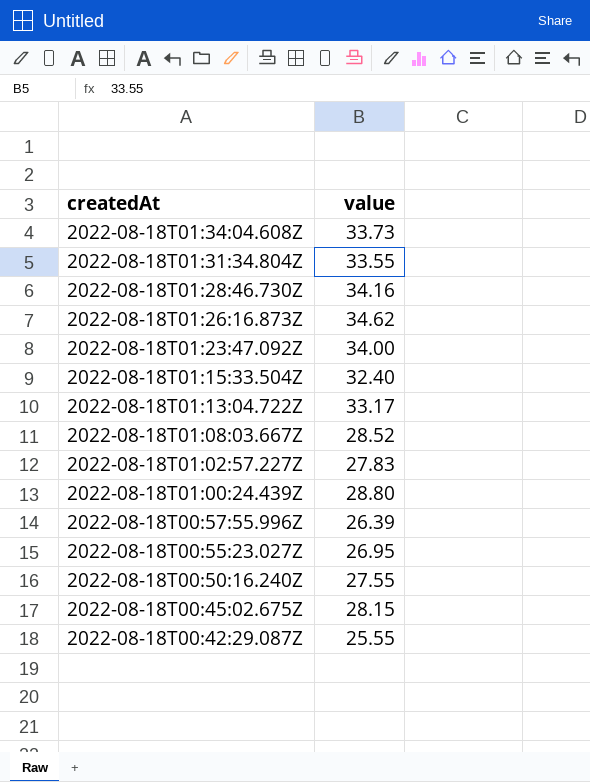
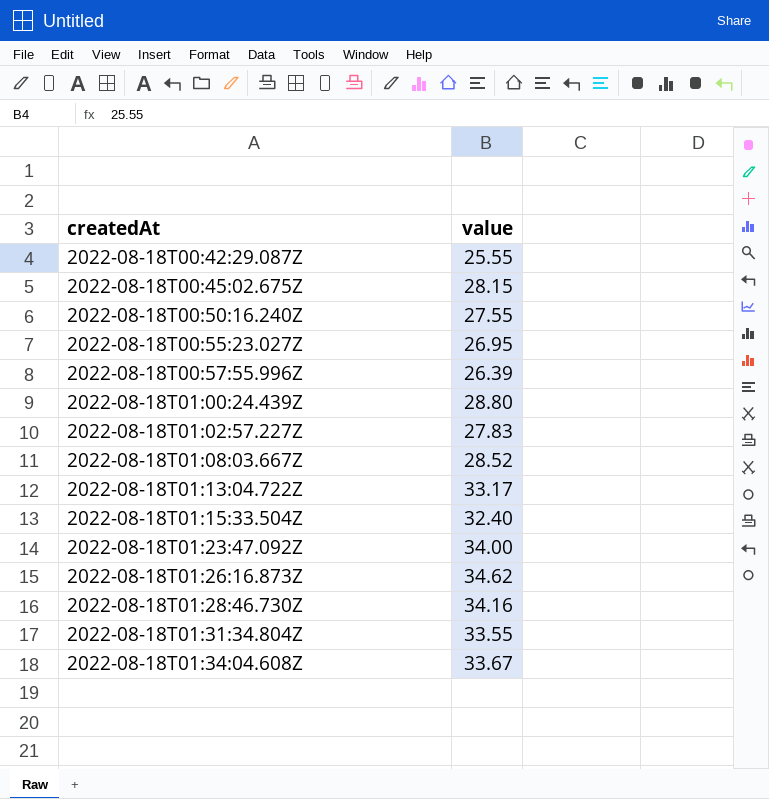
row order: createdAt descending -> createdAt ascending
2022-08-18T01:34:04.608Z | value: 33.73 -> 33.67

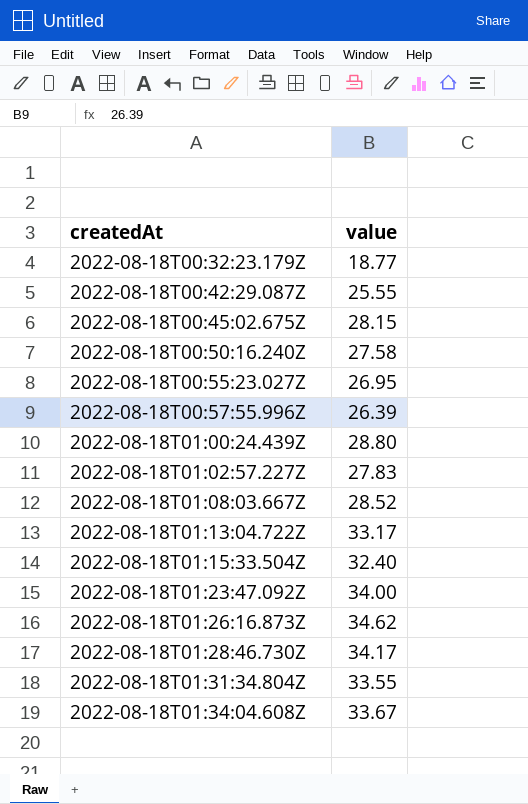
row 2022-08-18T00:32:23.179Z: none -> 18.77
2022-08-18T00:50:16.240Z | value: 27.55 -> 27.58
2022-08-18T01:28:46.730Z | value: 34.16 -> 34.17

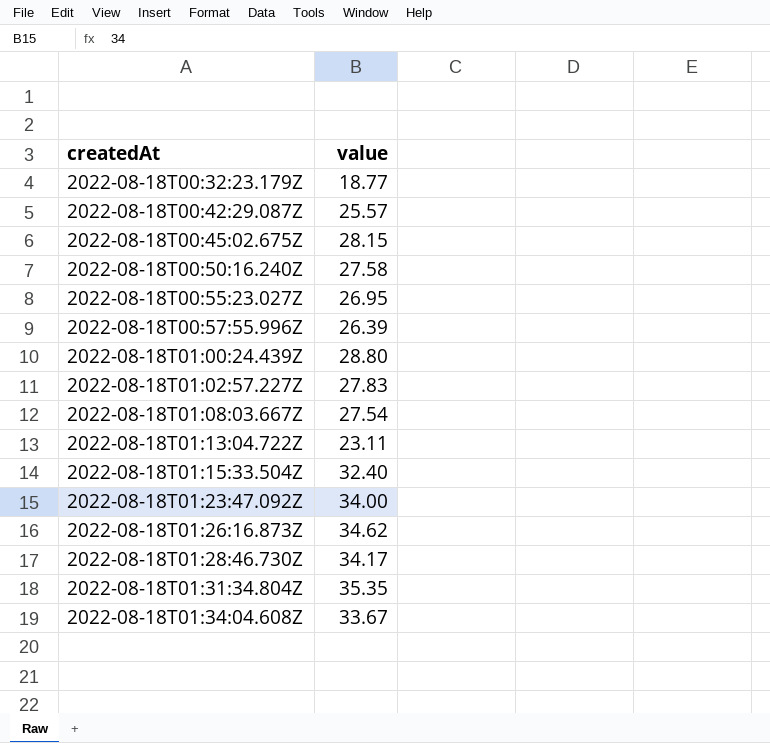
2022-08-18T00:42:29.087Z | value: 25.55 -> 25.57
2022-08-18T01:08:03.667Z | value: 28.52 -> 27.54
2022-08-18T01:13:04.722Z | value: 33.17 -> 23.11
2022-08-18T01:31:34.804Z | value: 33.55 -> 35.35

